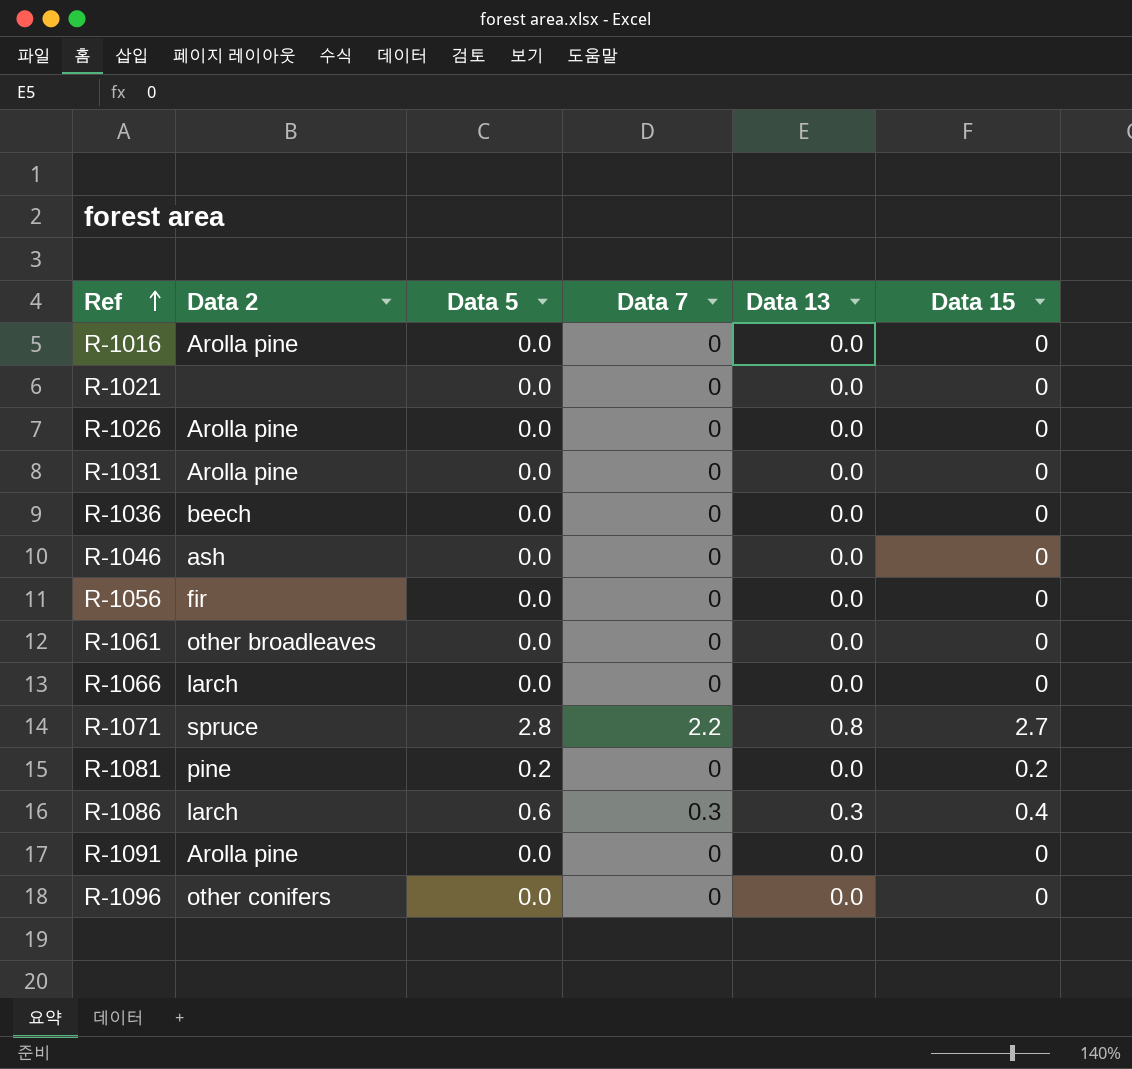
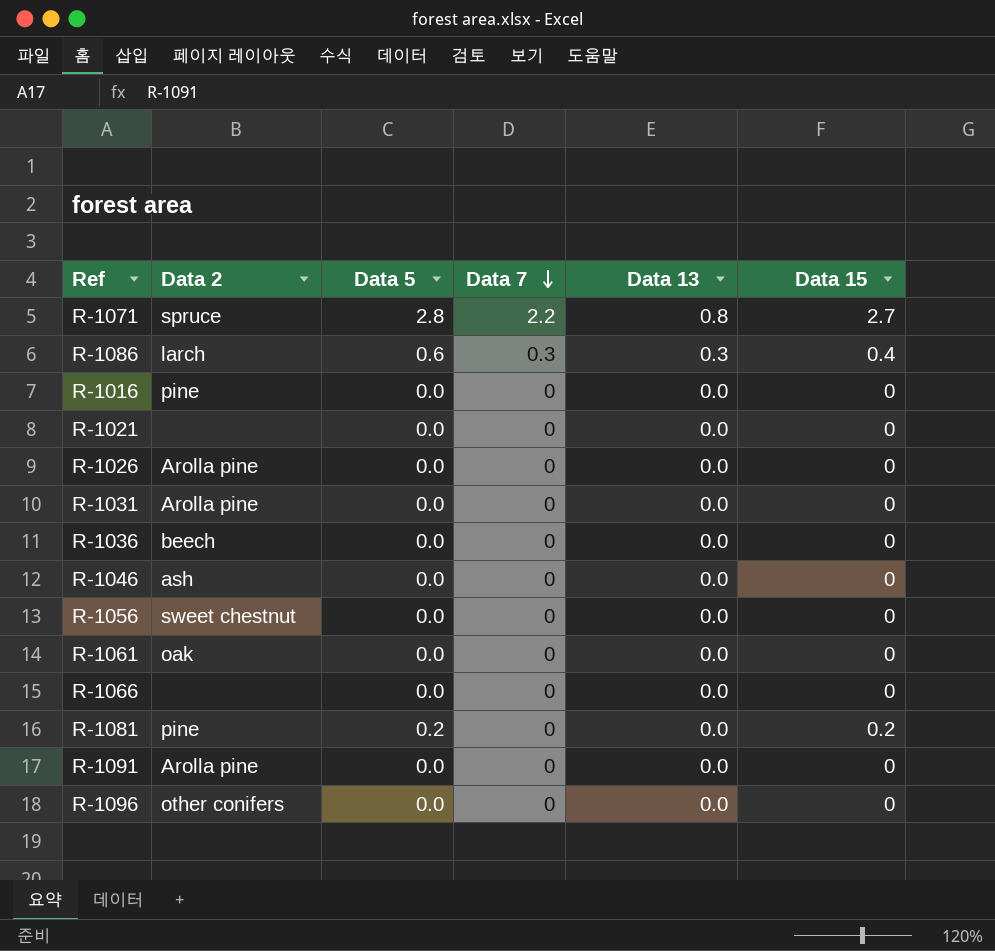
row order: Ref ascending -> Data 7 descending
R-1016 | Data 2: Arolla pine -> pine
R-1056 | Data 2: fir -> sweet chestnut
R-1061 | Data 2: other broadleaves -> oak
R-1066 | Data 2: larch -> none

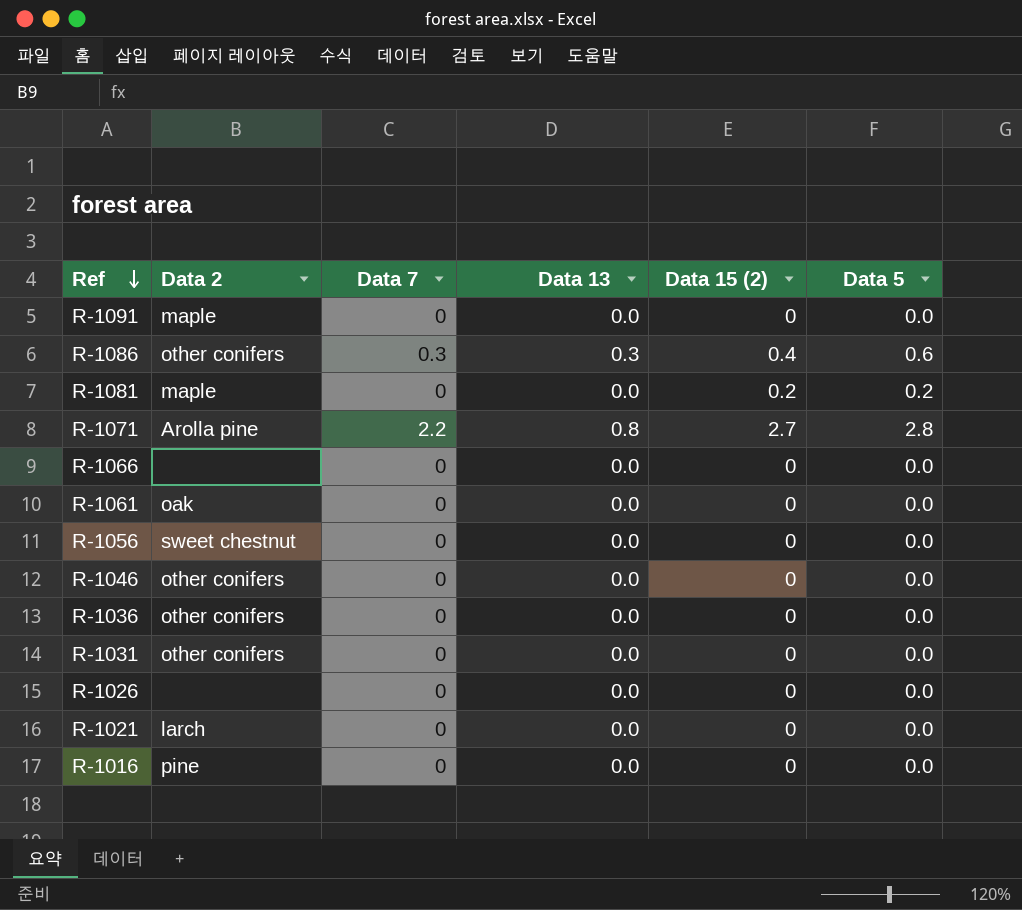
row order: Data 7 descending -> Ref descending
column name: Data 15 -> Data 15 (2)
column Data 5 | position: 3 -> 6
row R-1096: other conifers | 0.0 | 0 | 0.0 | 0 -> none
R-1091 | Data 2: Arolla pine -> maple
R-1086 | Data 2: larch -> other conifers
R-1081 | Data 2: pine -> maple
R-1071 | Data 2: spruce -> Arolla pine
R-1046 | Data 2: ash -> other conifers
R-1036 | Data 2: beech -> other conifers
R-1031 | Data 2: Arolla pine -> other conifers
R-1026 | Data 2: Arolla pine -> none
R-1021 | Data 2: none -> larch

